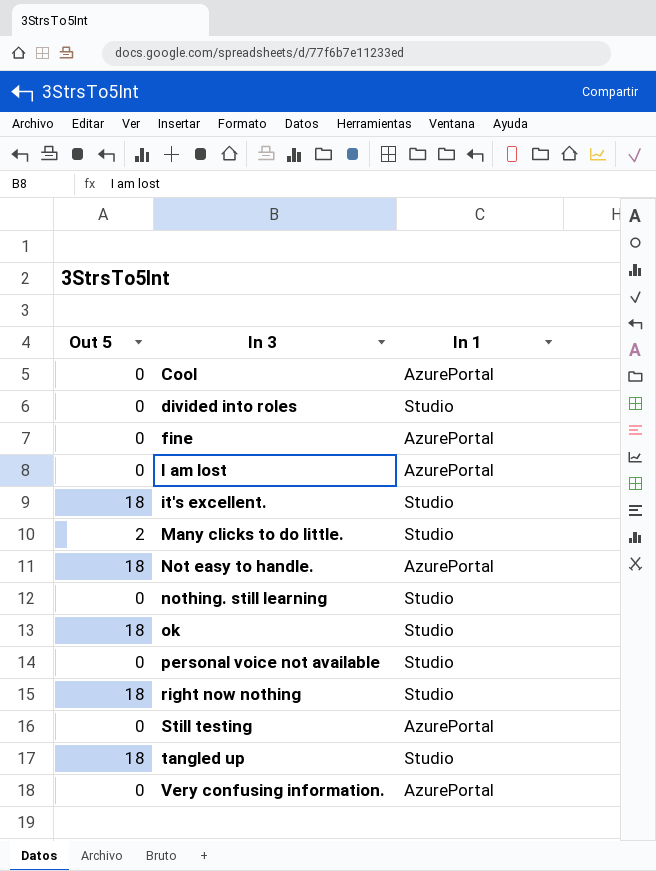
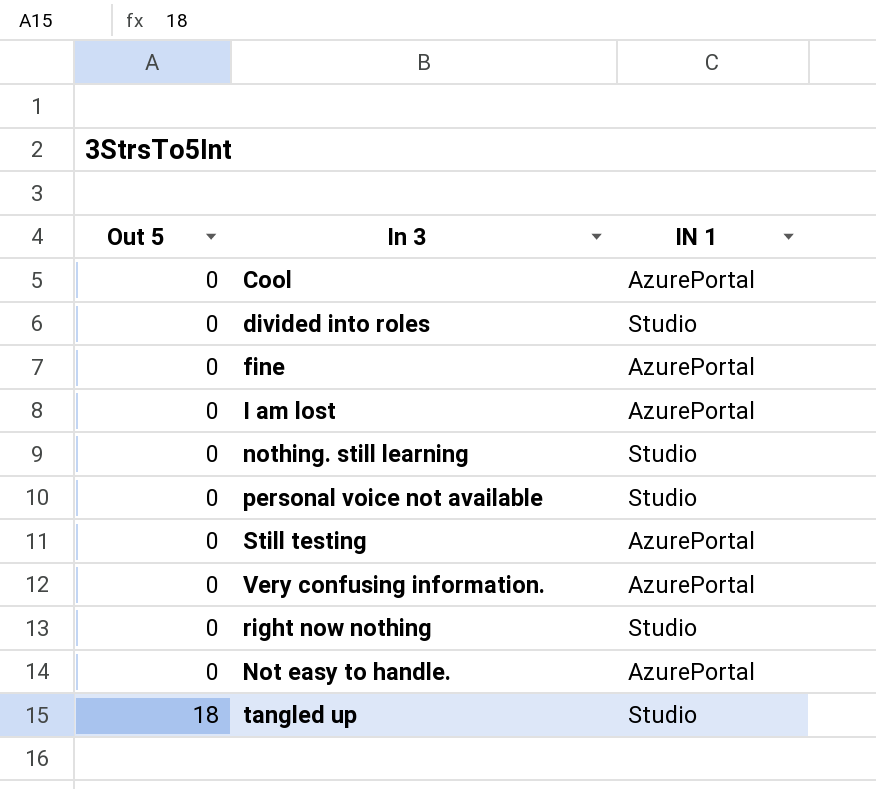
row order: In 3 ascending -> Out 5 ascending
column name: In 1 -> IN 1
row it's excellent.: 18 | Studio -> none
row Many clicks to do little.: 2 | Studio -> none
row ok: 18 | Studio -> none
right now nothing | Out 5: 18 -> 0
Not easy to handle. | Out 5: 18 -> 0

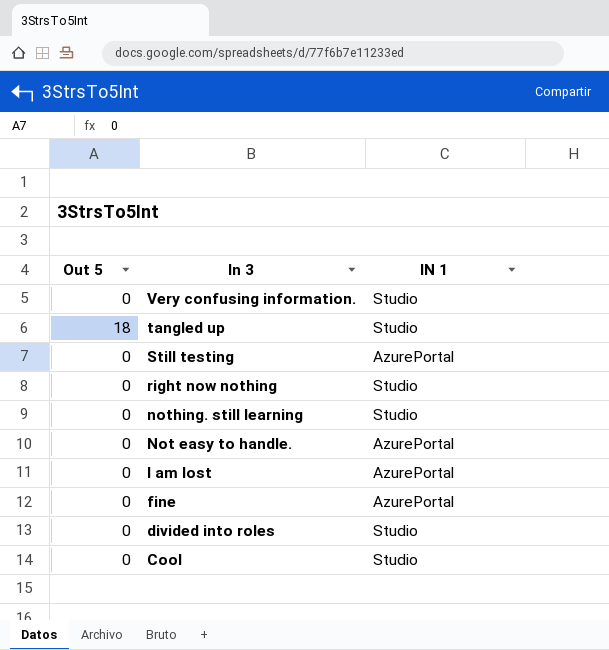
row order: Out 5 ascending -> In 3 descending
row personal voice not available: 0 | Studio -> none
Very confusing information. | IN 1: AzurePortal -> Studio
Cool | IN 1: AzurePortal -> Studio

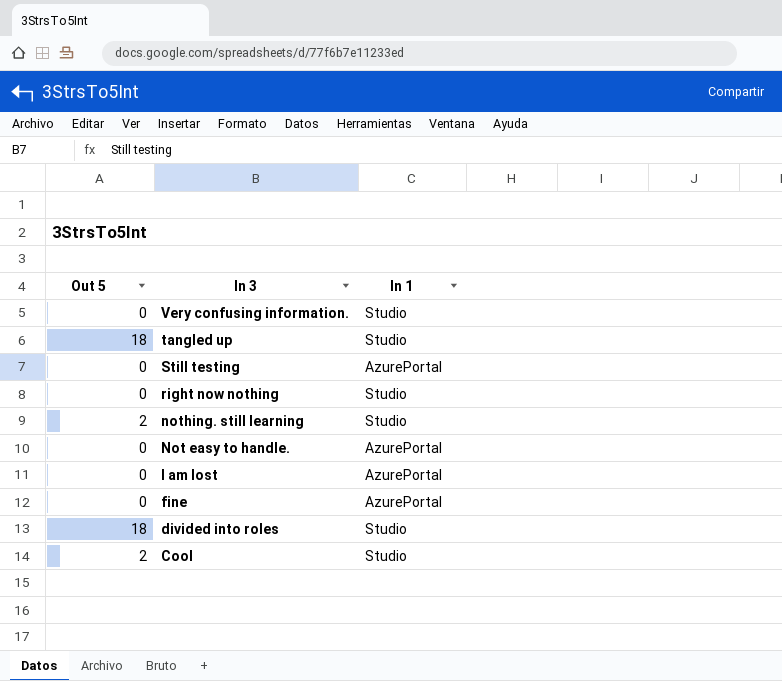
column name: IN 1 -> In 1
nothing. still learning | Out 5: 0 -> 2
divided into roles | Out 5: 0 -> 18
Cool | Out 5: 0 -> 2

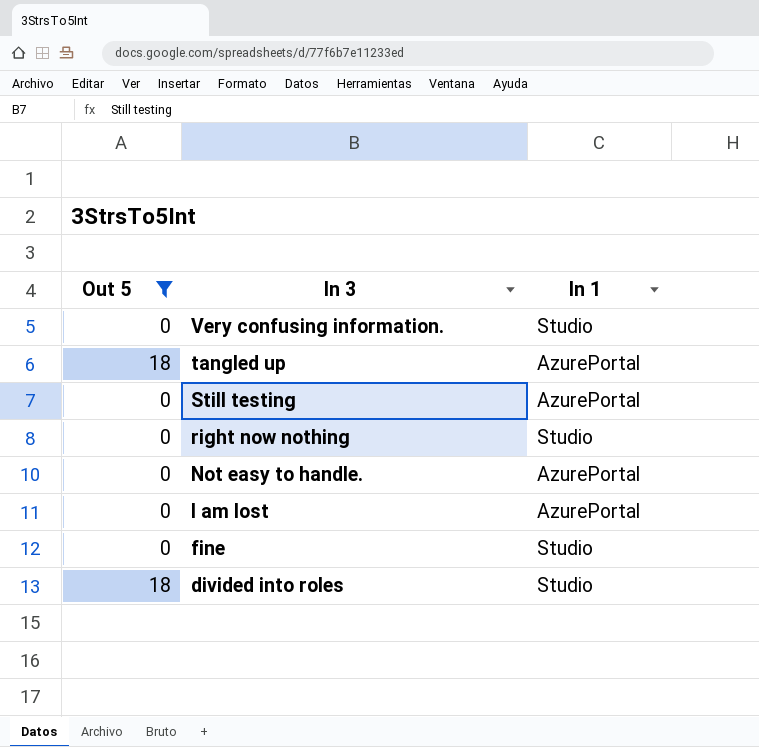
filter: none -> Out 5 != 2
tangled up | In 1: Studio -> AzurePortal
fine | In 1: AzurePortal -> Studio

